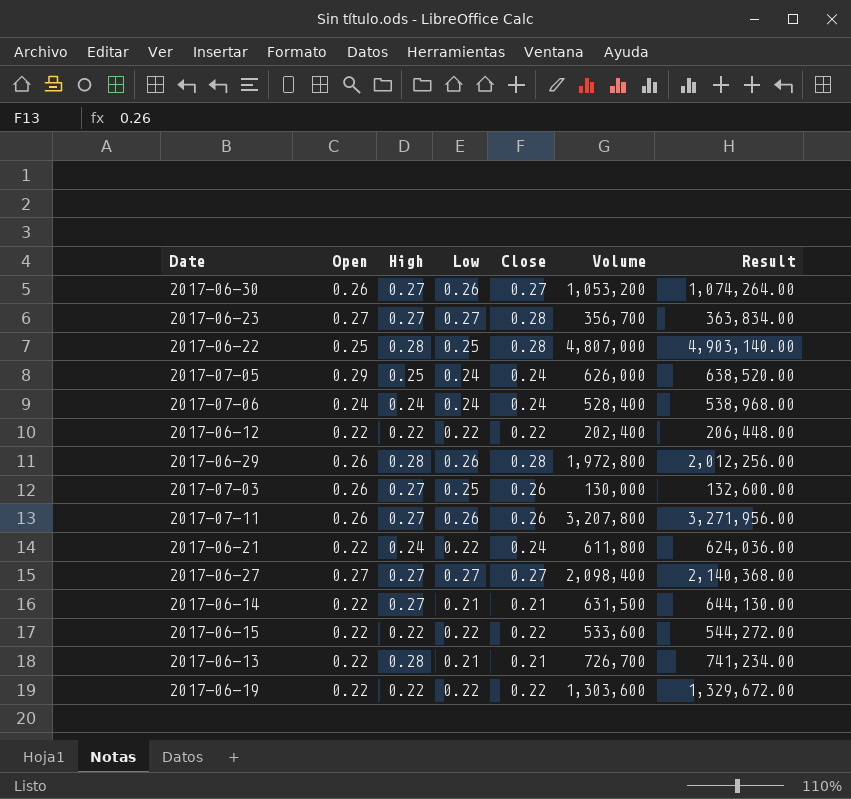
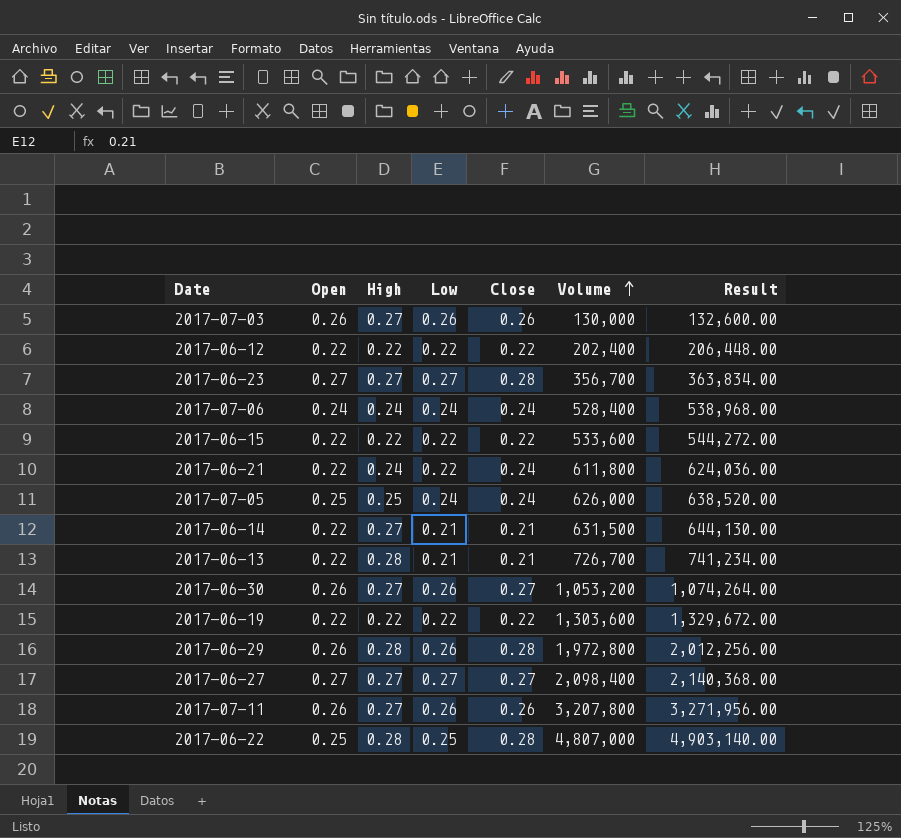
row order: none -> Volume ascending
2017-07-03 | Low: 0.25 -> 0.26
2017-07-05 | Open: 0.29 -> 0.25

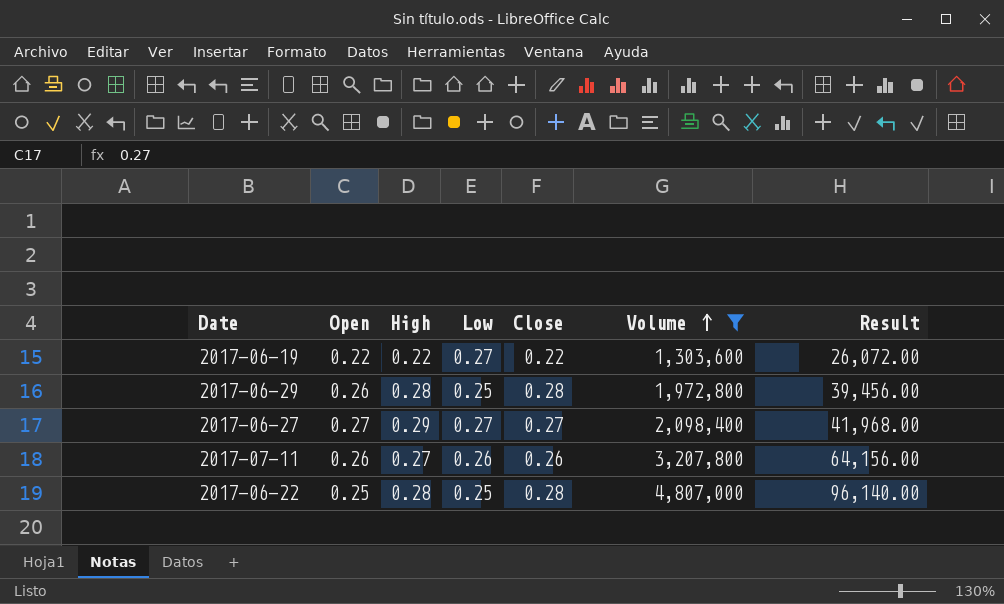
filter: none -> Volume >= 1,303,600
column Result | formula: [Volume] * 1.02 -> [Volume] * 0.02
2017-06-19 | Low: 0.22 -> 0.27
2017-06-29 | Low: 0.26 -> 0.25
2017-06-27 | High: 0.27 -> 0.29

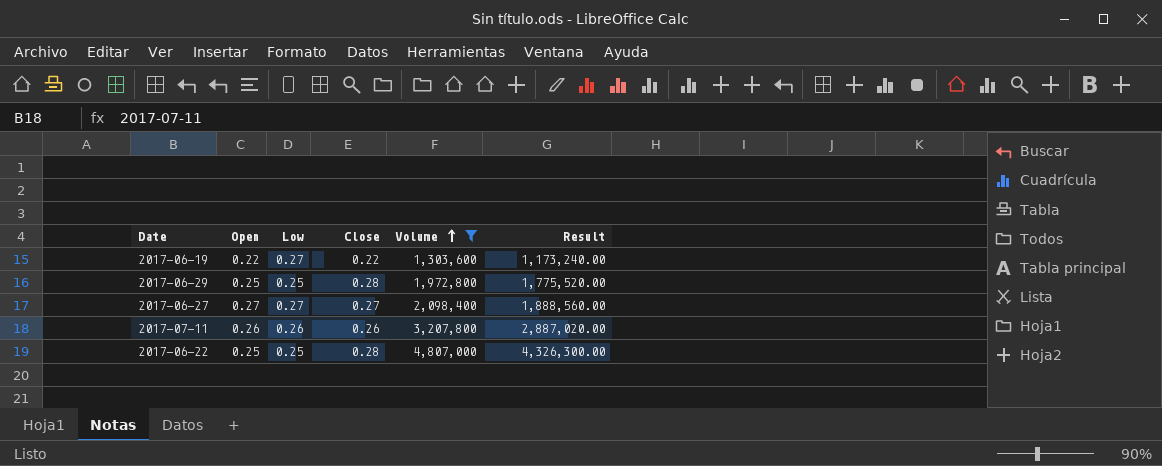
column High | position: 3 -> none
column Result | formula: [Volume] * 0.02 -> [Volume] * 0.9
2017-06-29 | Open: 0.26 -> 0.25

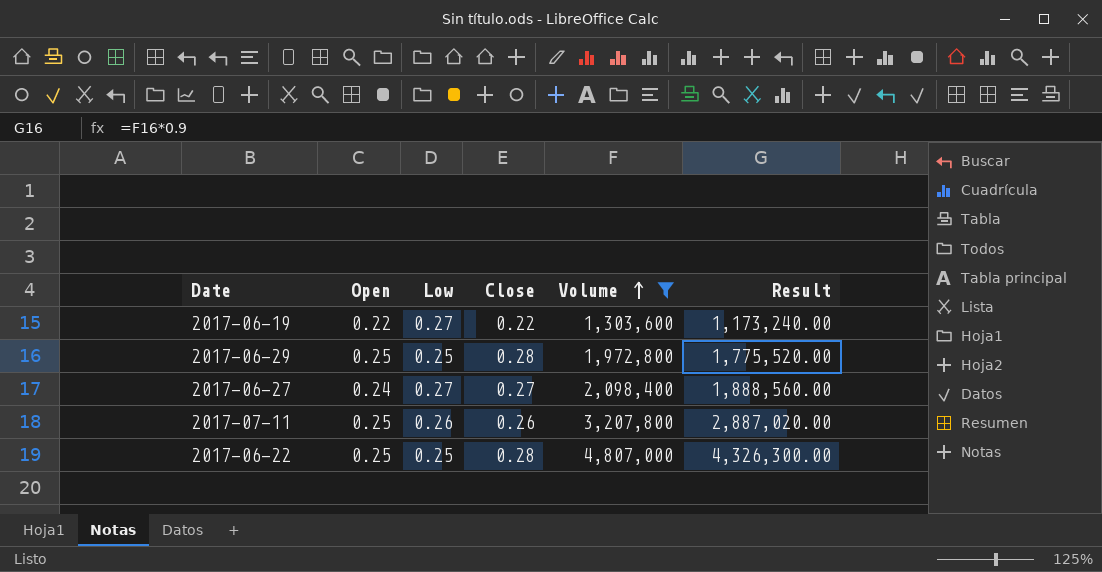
2017-06-27 | Open: 0.27 -> 0.24
2017-07-11 | Open: 0.26 -> 0.25

